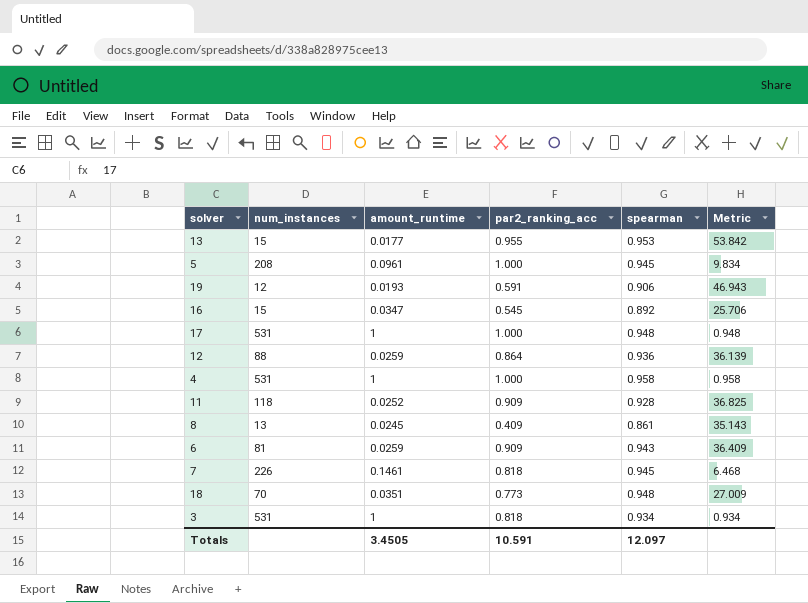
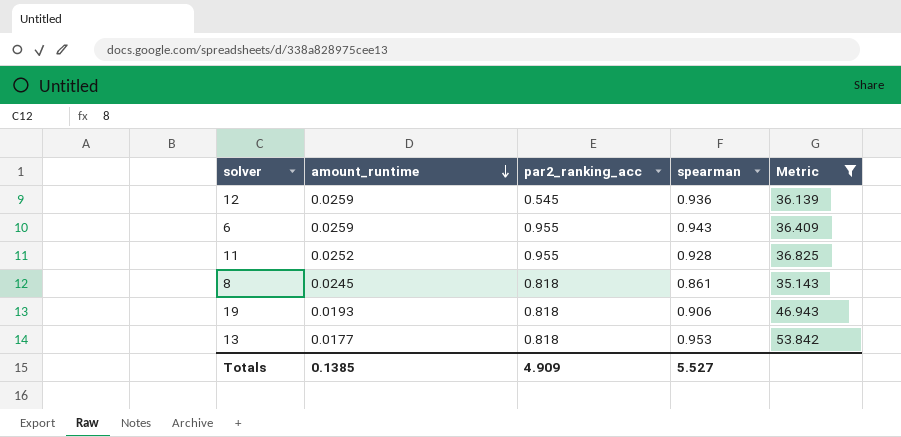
filter: none -> Metric >= 35.143
row order: none -> amount_runtime descending
column num_instances | position: 2 -> none
12 | par2_ranking_acc: 0.864 -> 0.545
6 | par2_ranking_acc: 0.909 -> 0.955
11 | par2_ranking_acc: 0.909 -> 0.955
8 | par2_ranking_acc: 0.409 -> 0.818
19 | par2_ranking_acc: 0.591 -> 0.818
13 | par2_ranking_acc: 0.955 -> 0.818
Totals | amount_runtime: 3.4505 -> 0.1385
Totals | par2_ranking_acc: 10.591 -> 4.909
Totals | spearman: 12.097 -> 5.527

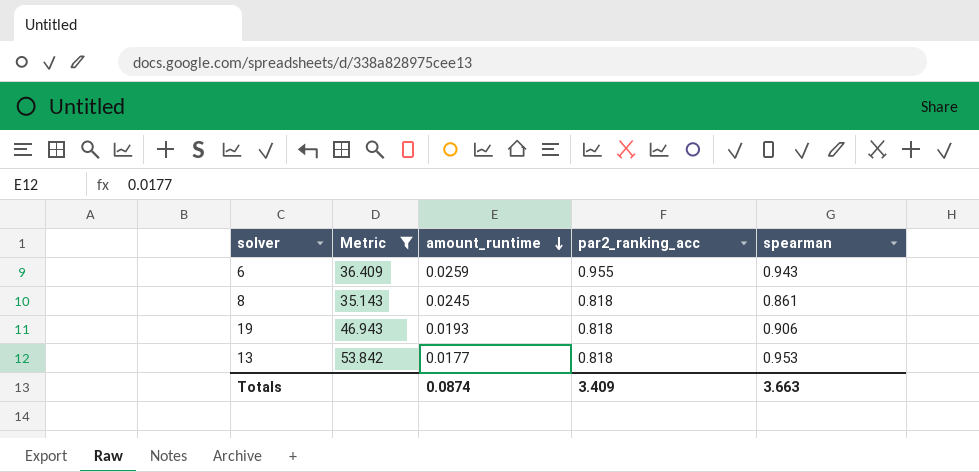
column Metric | position: 5 -> 2
row 12: 0.0259 | 0.545 | 0.936 | 36.139 -> none
row 11: 0.0252 | 0.955 | 0.928 | 36.825 -> none
Totals | amount_runtime: 0.1385 -> 0.0874
Totals | par2_ranking_acc: 4.909 -> 3.409
Totals | spearman: 5.527 -> 3.663

